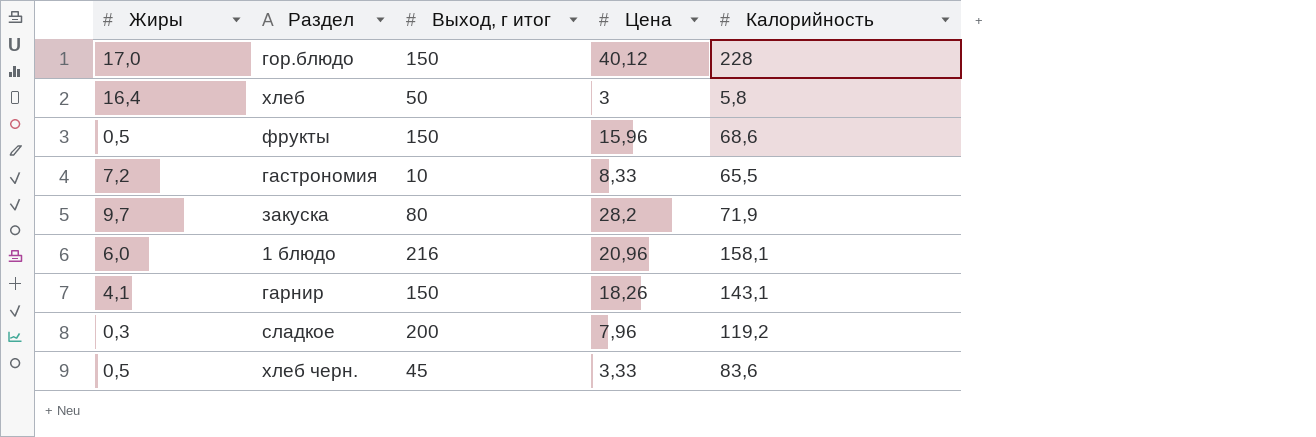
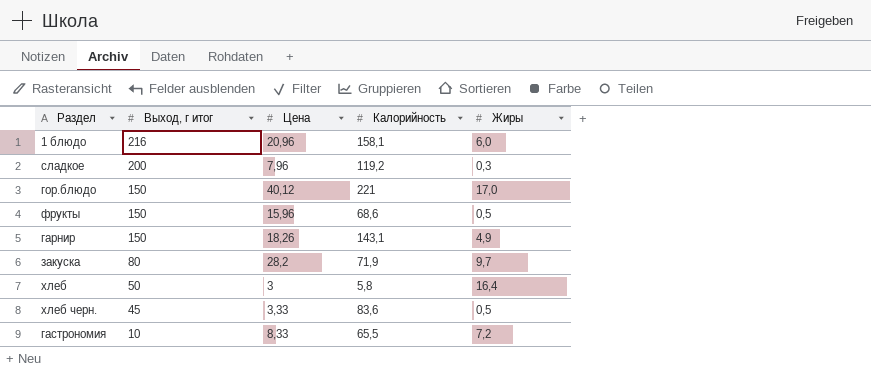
row order: none -> Выход, г итог descending
column Жиры | position: 1 -> 5
гор.блюдо | Калорийность: 228 -> 221
гарнир | Жиры: 4,1 -> 4,9

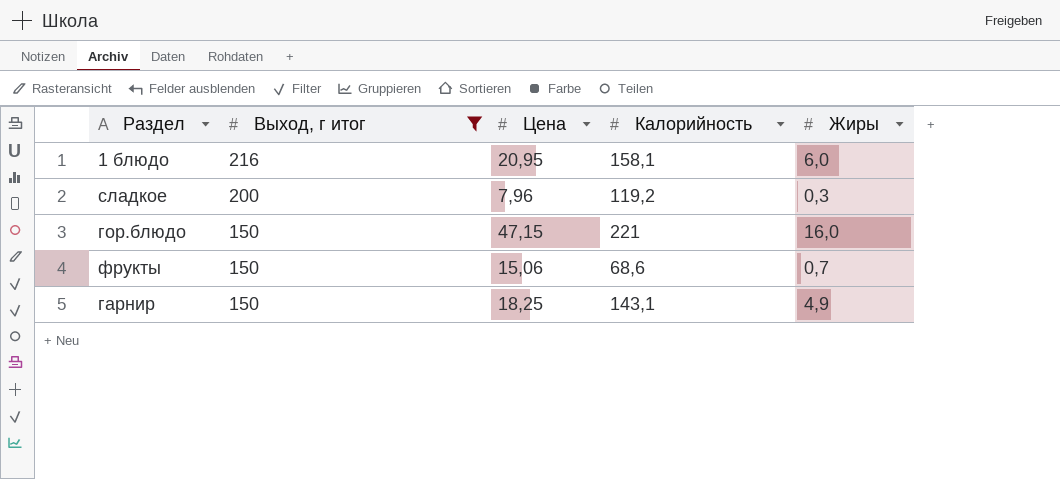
filter: none -> Выход, г итог >= 150
1 блюдо | Цена: 20,96 -> 20,95
гор.блюдо | Цена: 40,12 -> 47,15
гор.блюдо | Жиры: 17,0 -> 16,0
фрукты | Цена: 15,96 -> 15,06
фрукты | Жиры: 0,5 -> 0,7
гарнир | Цена: 18,26 -> 18,25

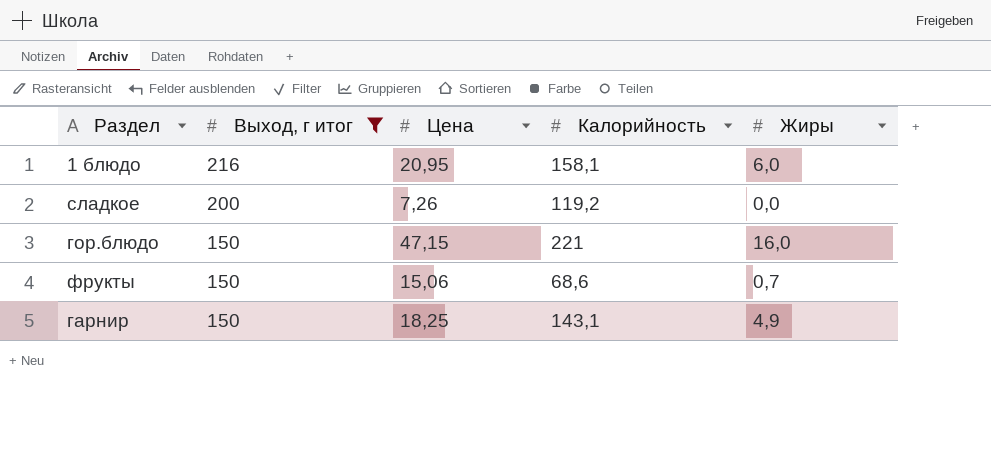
сладкое | Цена: 7,96 -> 7,26
сладкое | Жиры: 0,3 -> 0,0

